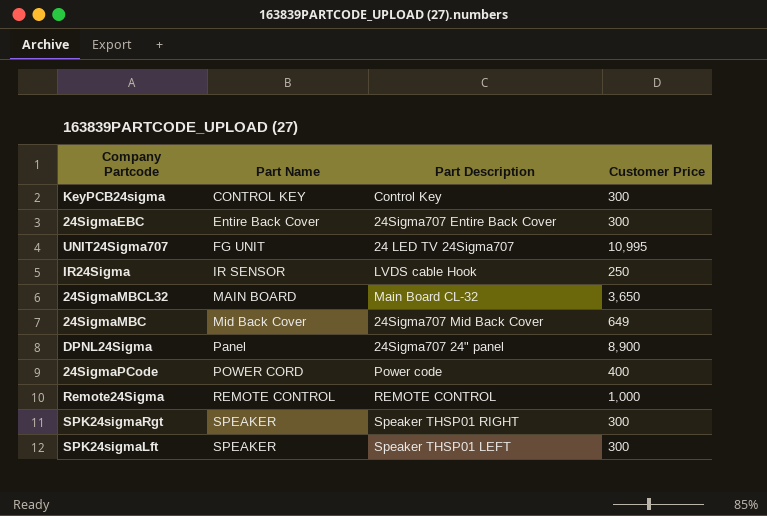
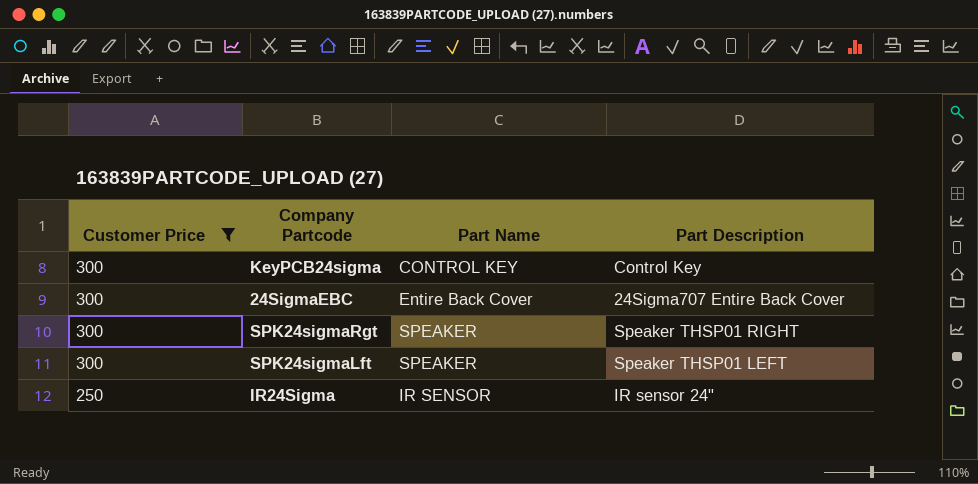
filter: none -> Customer Price <= 300
row order: Part Name ascending -> Customer Price descending
column Customer Price | position: 4 -> 1
IR24Sigma | Part Description: LVDS cable Hook -> IR sensor 24"

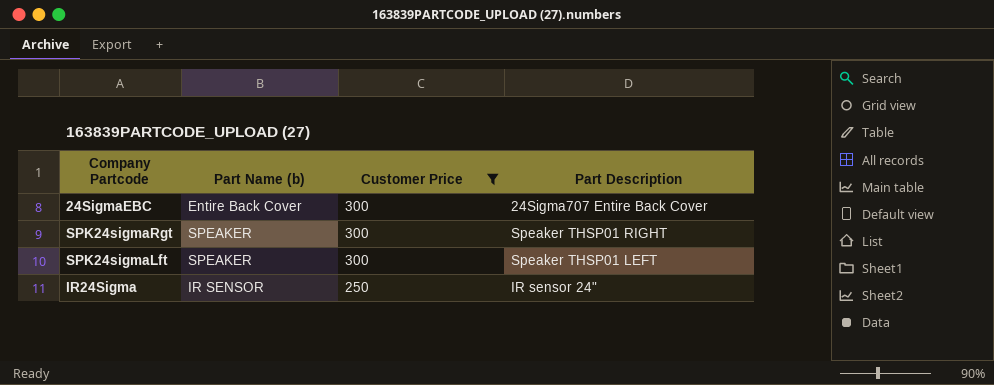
column name: Part Name -> Part Name (b)
column Customer Price | position: 1 -> 3
row KeyPCB24sigma: 300 | CONTROL KEY | Control Key -> none

